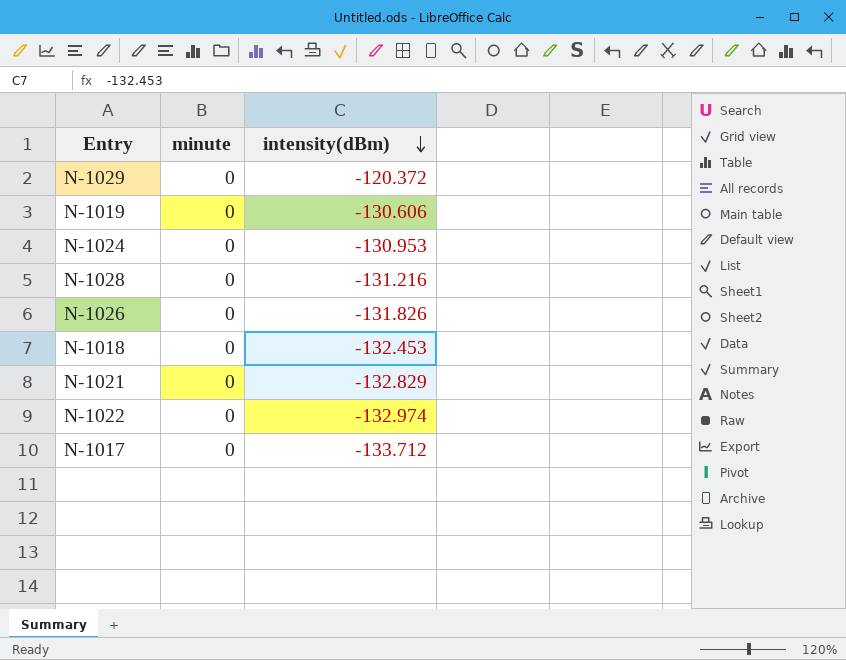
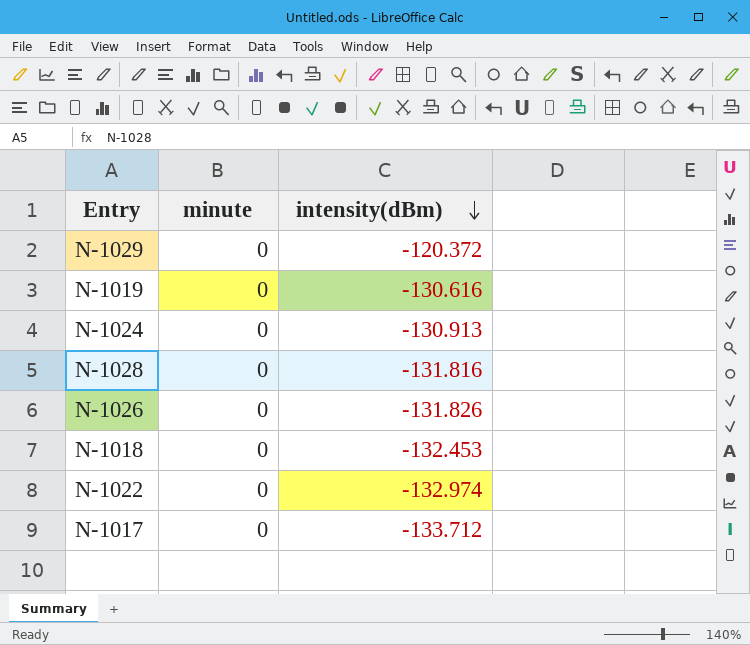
row N-1021: 0 | -132.829 -> none
N-1019 | intensity(dBm): -130.606 -> -130.616
N-1024 | intensity(dBm): -130.953 -> -130.913
N-1028 | intensity(dBm): -131.216 -> -131.816

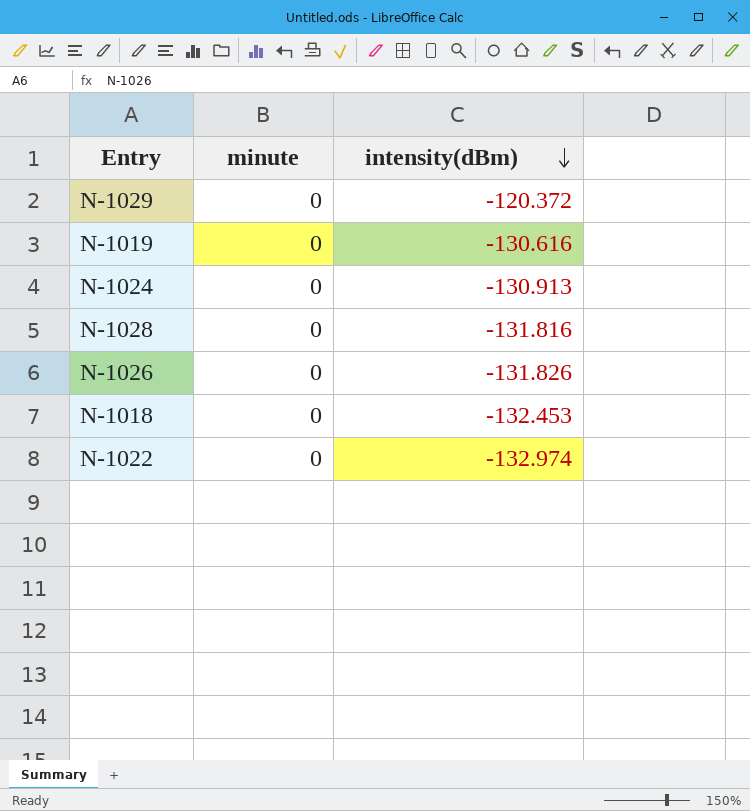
row N-1017: 0 | -133.712 -> none

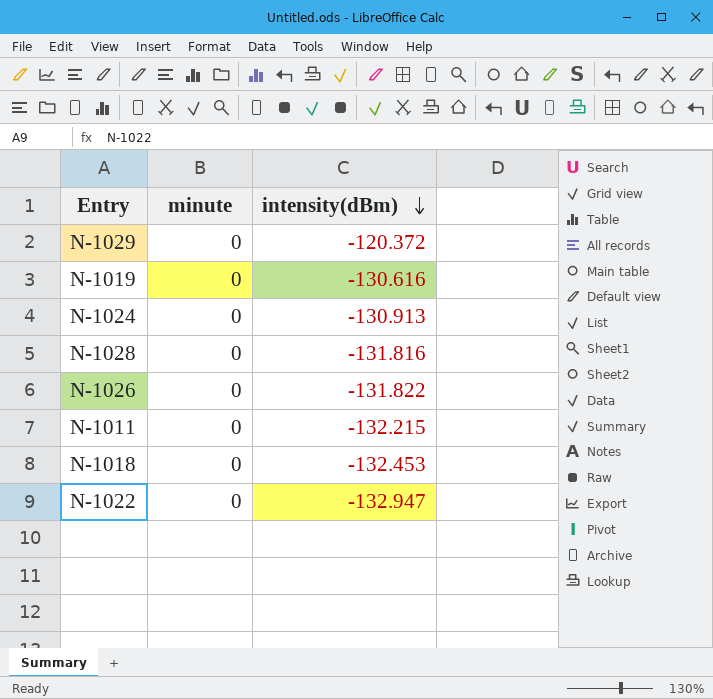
N-1026 | intensity(dBm): -131.826 -> -131.822
row N-1011: none -> 0 | -132.215
N-1022 | intensity(dBm): -132.974 -> -132.947

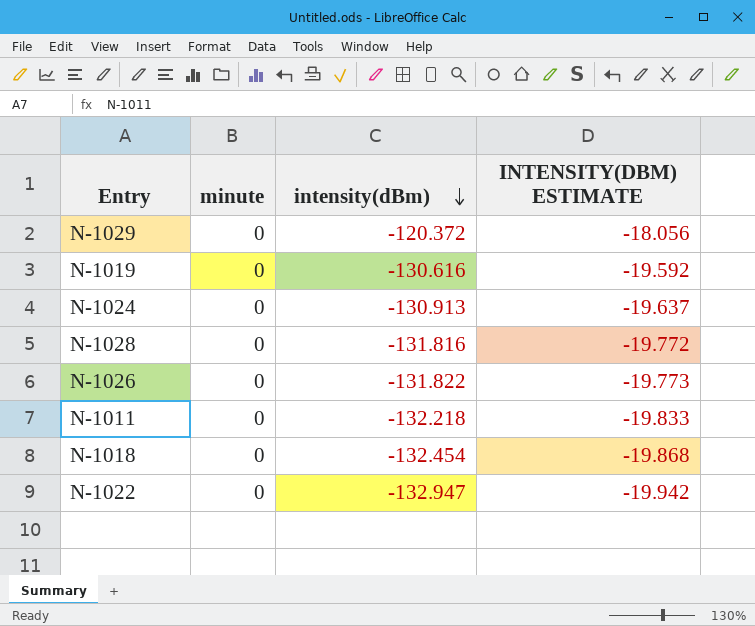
column INTENSITY(DBM) ESTIMATE | formula: none -> [intensity(dBm)] * 0.15
N-1011 | intensity(dBm): -132.215 -> -132.218
N-1018 | intensity(dBm): -132.453 -> -132.454

